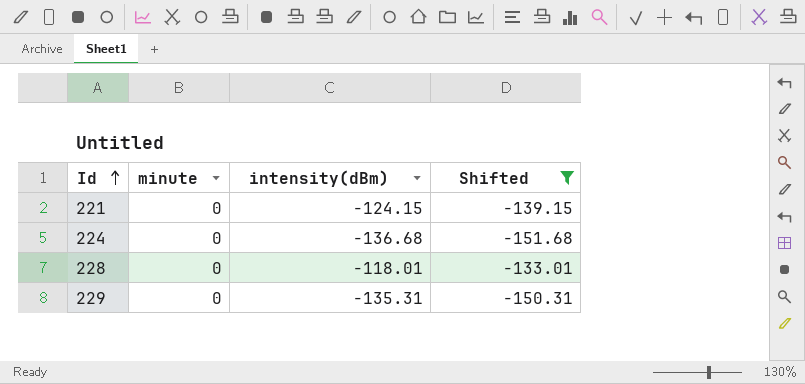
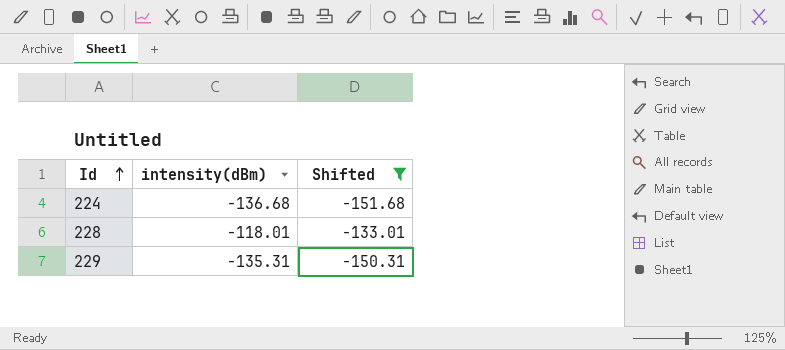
column minute | position: 2 -> none
row 221: 0 | -124.15 | -139.15 -> none

